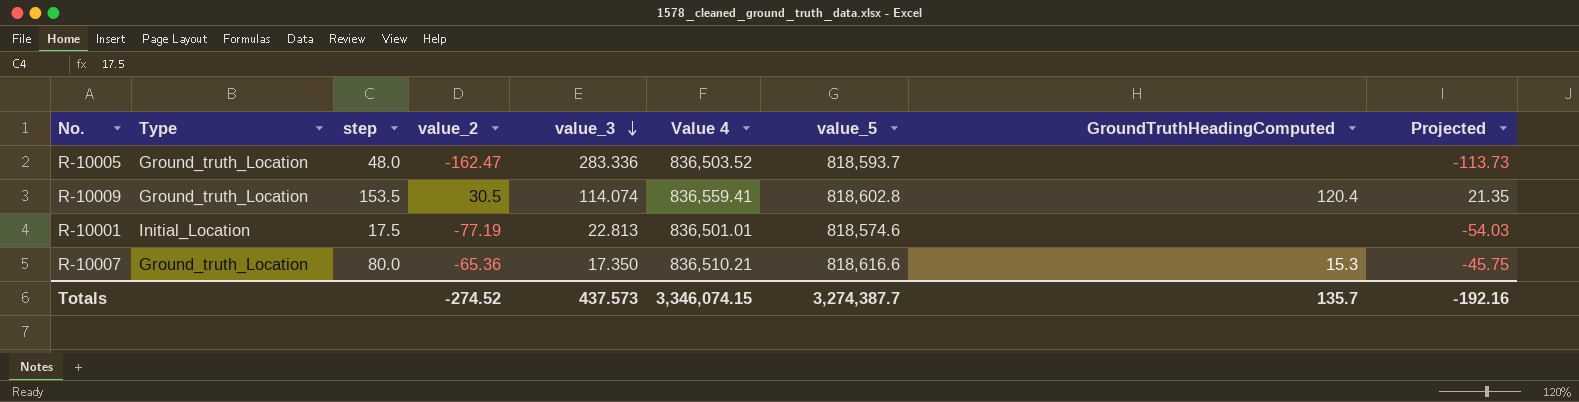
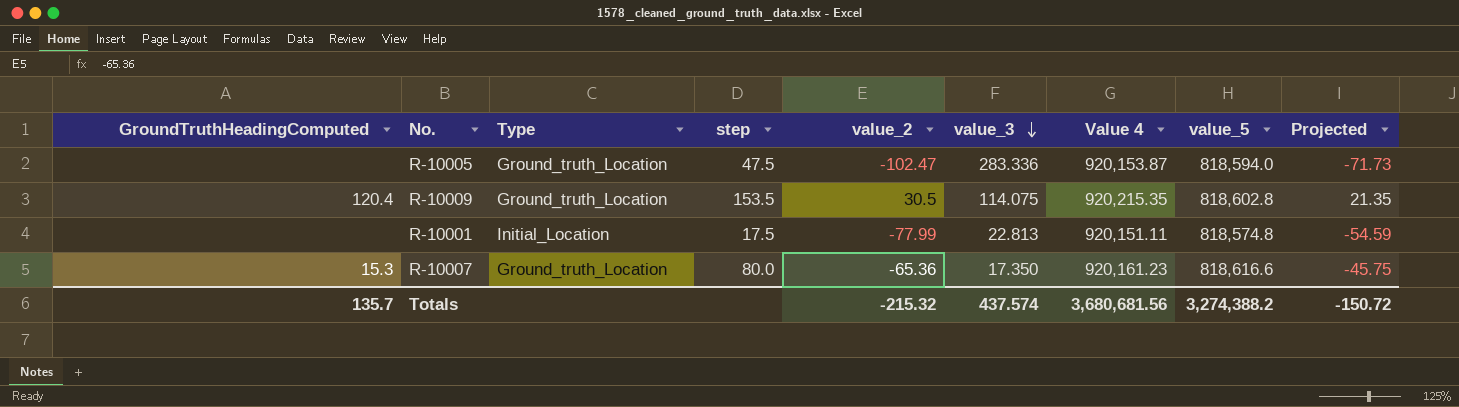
column GroundTruthHeadingComputed | position: 8 -> 1
R-10005 | step: 48.0 -> 47.5
R-10005 | value_2: -162.47 -> -102.47
R-10005 | Value 4: 836,503.52 -> 920,153.87
R-10005 | value_5: 818,593.7 -> 818,594.0
R-10005 | Projected: -113.73 -> -71.73
R-10009 | value_3: 114.074 -> 114.075
R-10009 | Value 4: 836,559.41 -> 920,215.35
R-10001 | value_2: -77.19 -> -77.99
R-10001 | Value 4: 836,501.01 -> 920,151.11
R-10001 | value_5: 818,574.6 -> 818,574.8
R-10001 | Projected: -54.03 -> -54.59
R-10007 | Value 4: 836,510.21 -> 920,161.23
Totals | value_2: -274.52 -> -215.32
Totals | value_3: 437.573 -> 437.574
Totals | Value 4: 3,346,074.15 -> 3,680,681.56
Totals | value_5: 3,274,387.7 -> 3,274,388.2
Totals | Projected: -192.16 -> -150.72

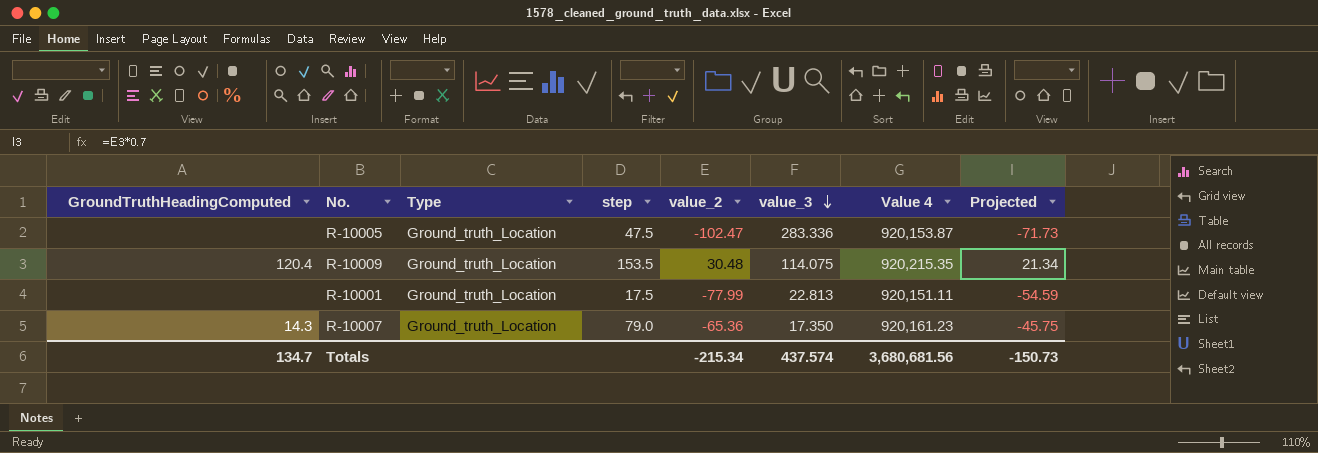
column value_5 | position: 8 -> none
R-10009 | value_2: 30.5 -> 30.48
R-10009 | Projected: 21.35 -> 21.34
R-10001 | Type: Initial_Location -> Ground_truth_Location
R-10007 | GroundTruthHeadingComputed: 15.3 -> 14.3
R-10007 | step: 80.0 -> 79.0
Totals | GroundTruthHeadingComputed: 135.7 -> 134.7
Totals | value_2: -215.32 -> -215.34
Totals | Projected: -150.72 -> -150.73

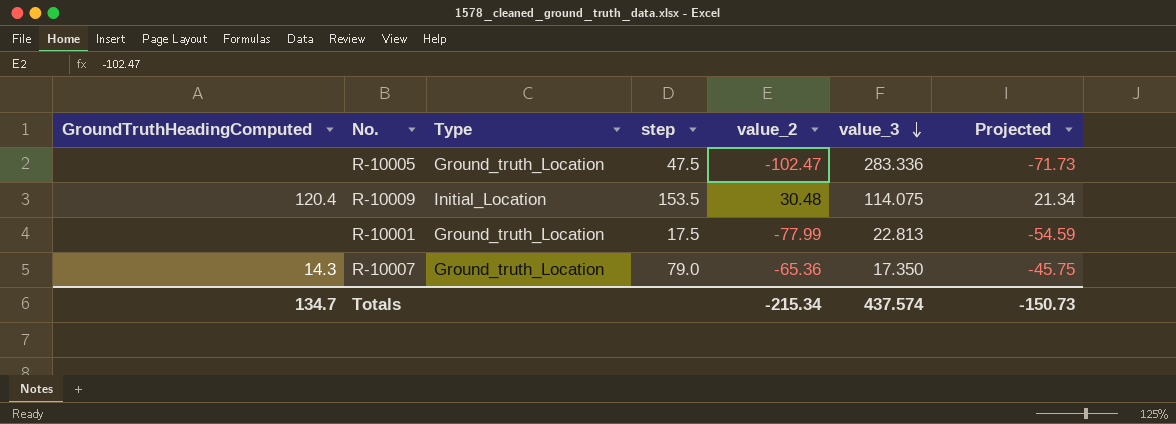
column Value 4 | position: 7 -> none
R-10009 | Type: Ground_truth_Location -> Initial_Location

